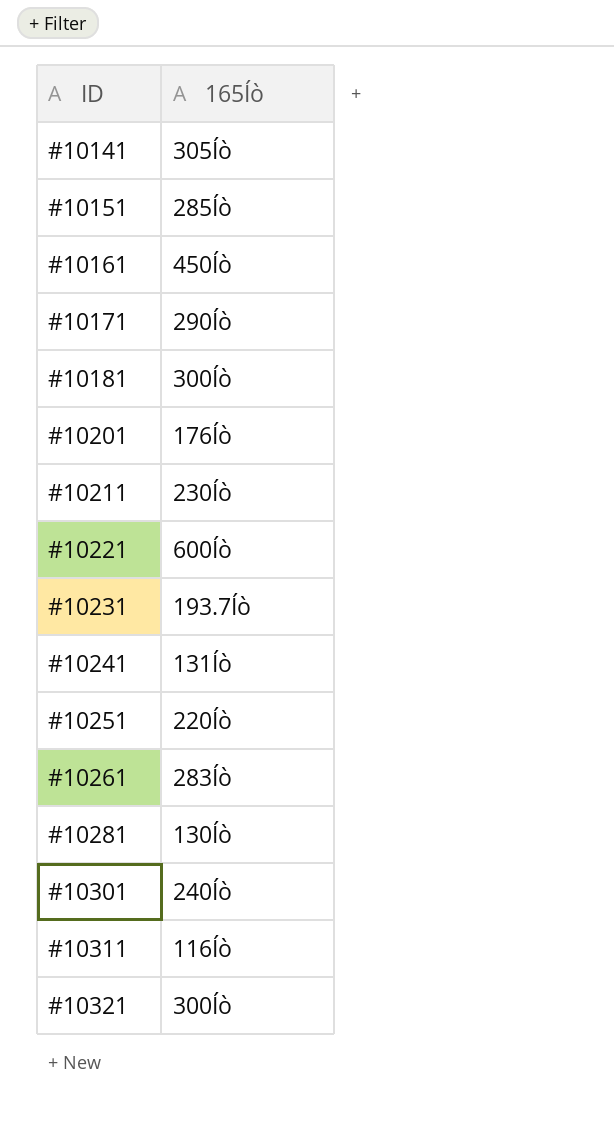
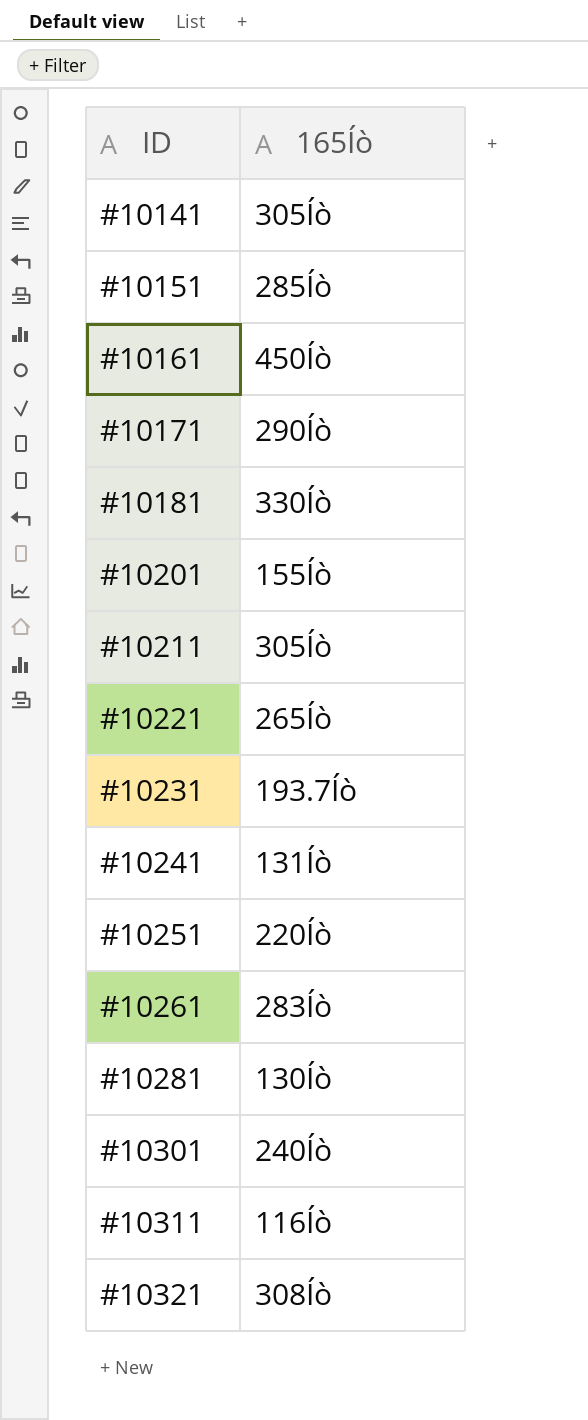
#10181 | 165Íò: 300Íò -> 330Íò
#10201 | 165Íò: 176Íò -> 155Íò
#10211 | 165Íò: 230Íò -> 305Íò
#10221 | 165Íò: 600Íò -> 265Íò
#10321 | 165Íò: 300Íò -> 308Íò

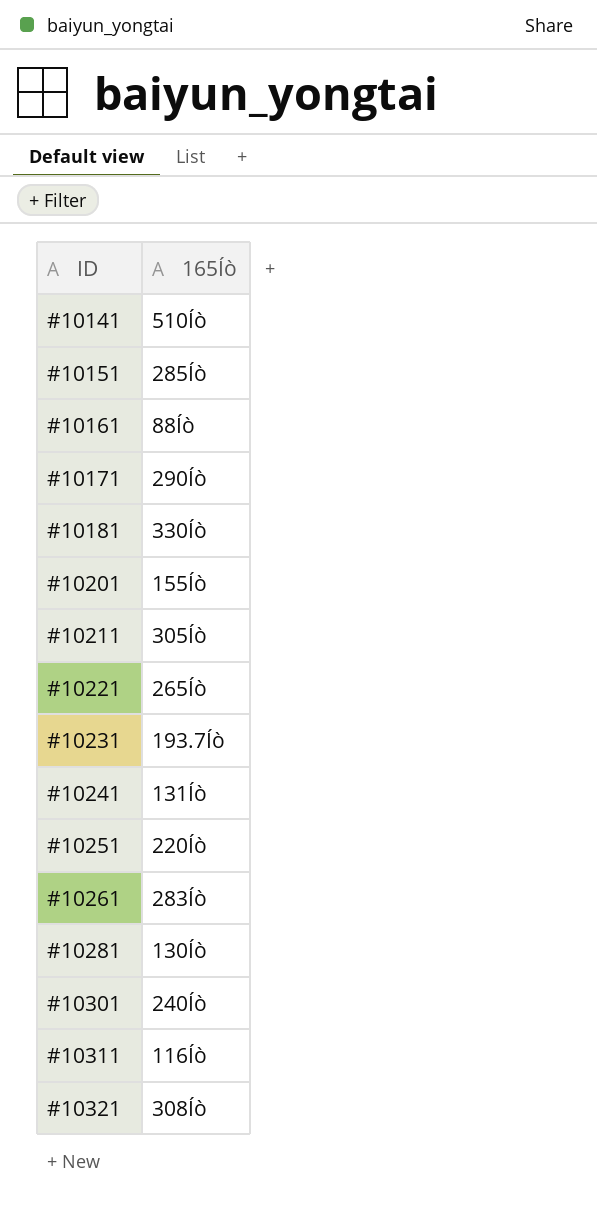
#10141 | 165Íò: 305Íò -> 510Íò
#10161 | 165Íò: 450Íò -> 88Íò

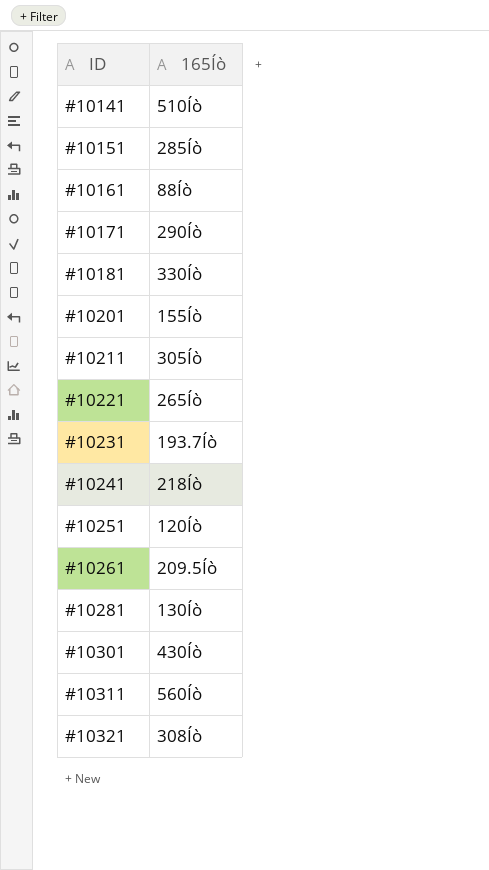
#10241 | 165Íò: 131Íò -> 218Íò
#10251 | 165Íò: 220Íò -> 120Íò
#10261 | 165Íò: 283Íò -> 209.5Íò
#10301 | 165Íò: 240Íò -> 430Íò
#10311 | 165Íò: 116Íò -> 560Íò

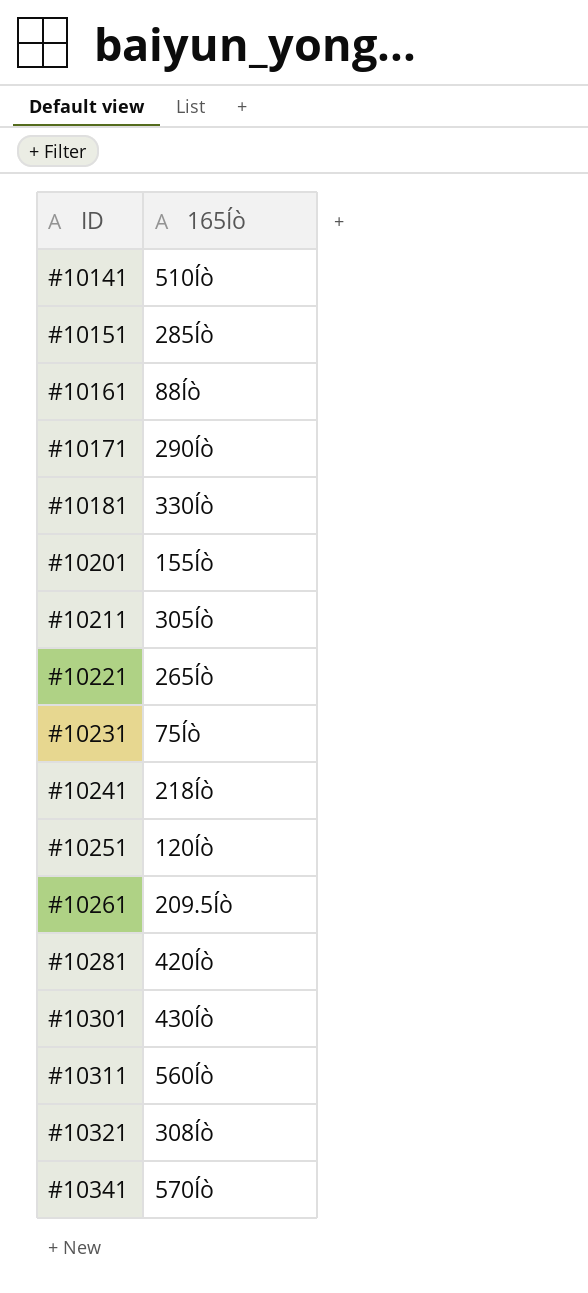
#10231 | 165Íò: 193.7Íò -> 75Íò
#10281 | 165Íò: 130Íò -> 420Íò
row #10341: none -> 570Íò

